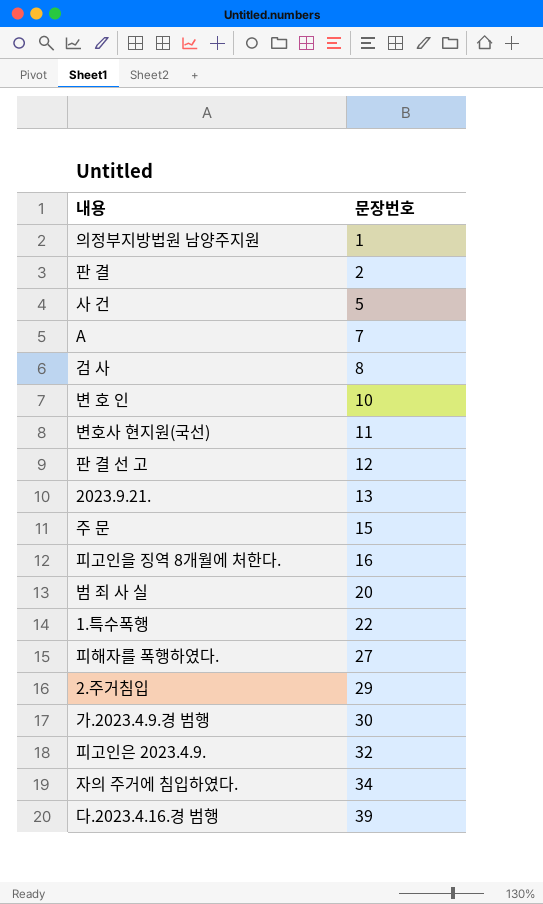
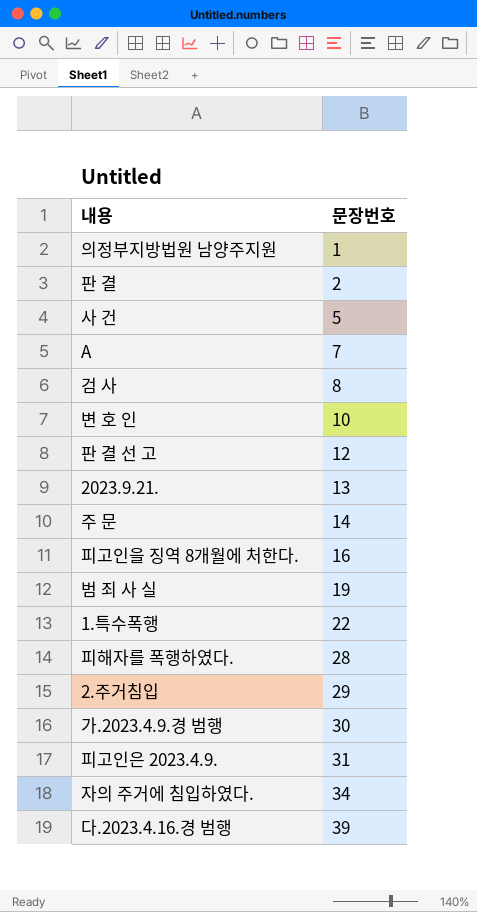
row 변호사 현지원(국선): 11 -> none
주 문 | 문장번호: 15 -> 14
범 죄 사 실 | 문장번호: 20 -> 19
피해자를 폭행하였다. | 문장번호: 27 -> 28
피고인은 2023.4.9. | 문장번호: 32 -> 31

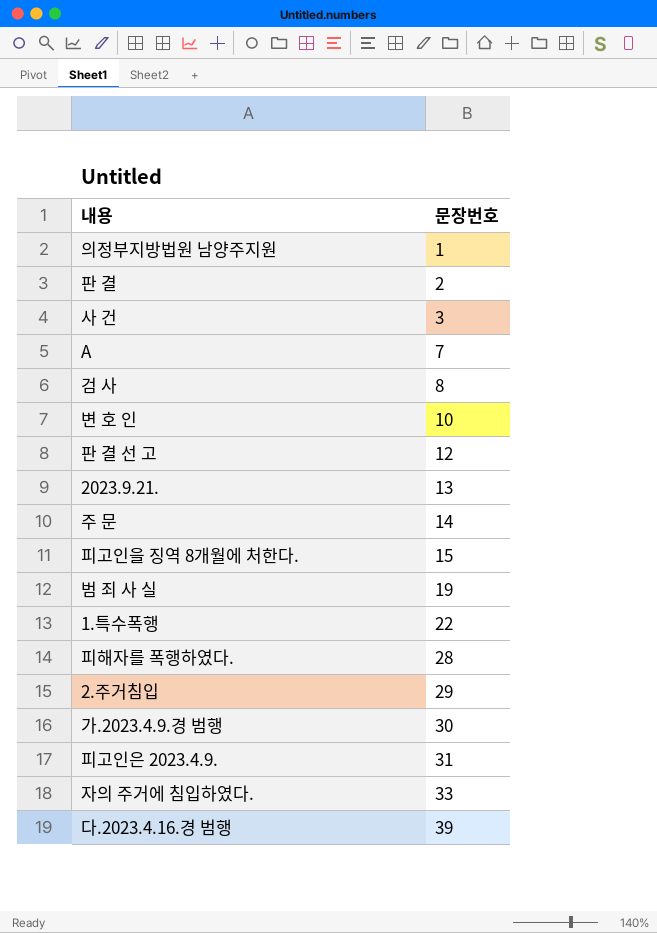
사 건 | 문장번호: 5 -> 3
피고인을 징역 8개월에 처한다. | 문장번호: 16 -> 15
자의 주거에 침입하였다. | 문장번호: 34 -> 33

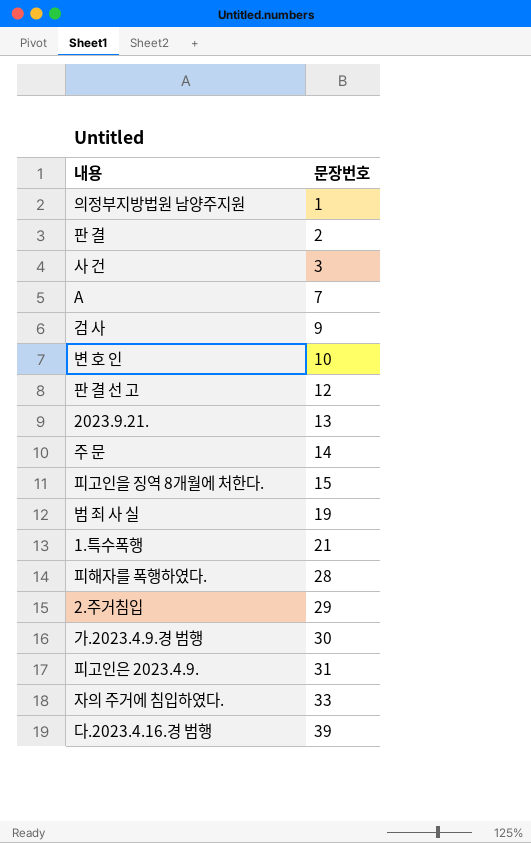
검 사 | 문장번호: 8 -> 9
1.특수폭행 | 문장번호: 22 -> 21

